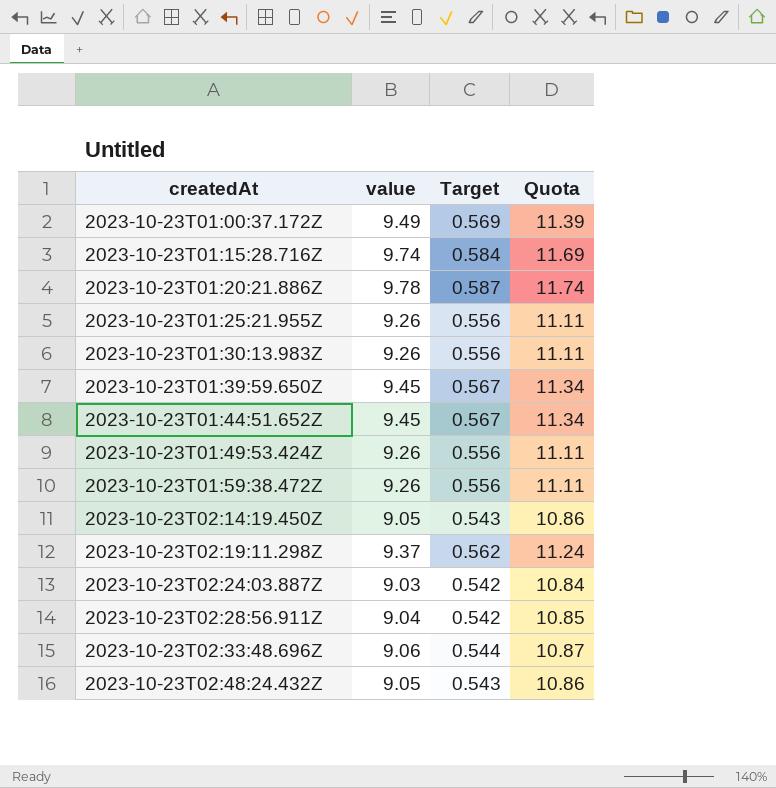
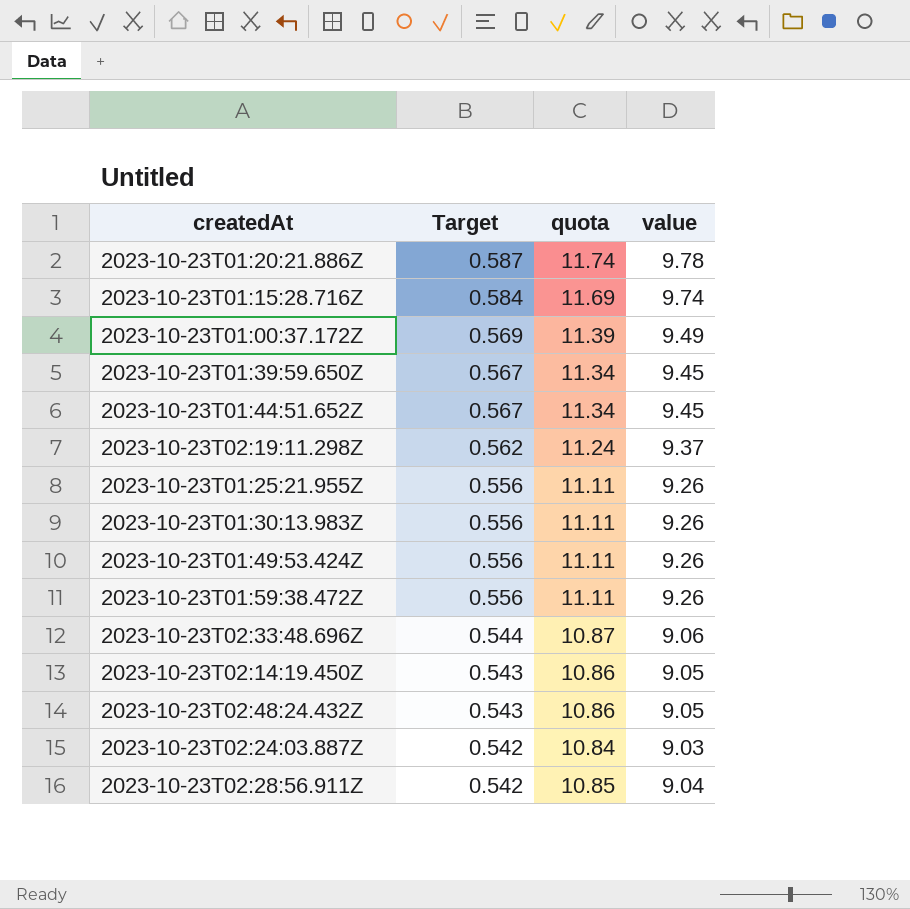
row order: createdAt ascending -> Target descending
column name: Quota -> quota
column value | position: 2 -> 4

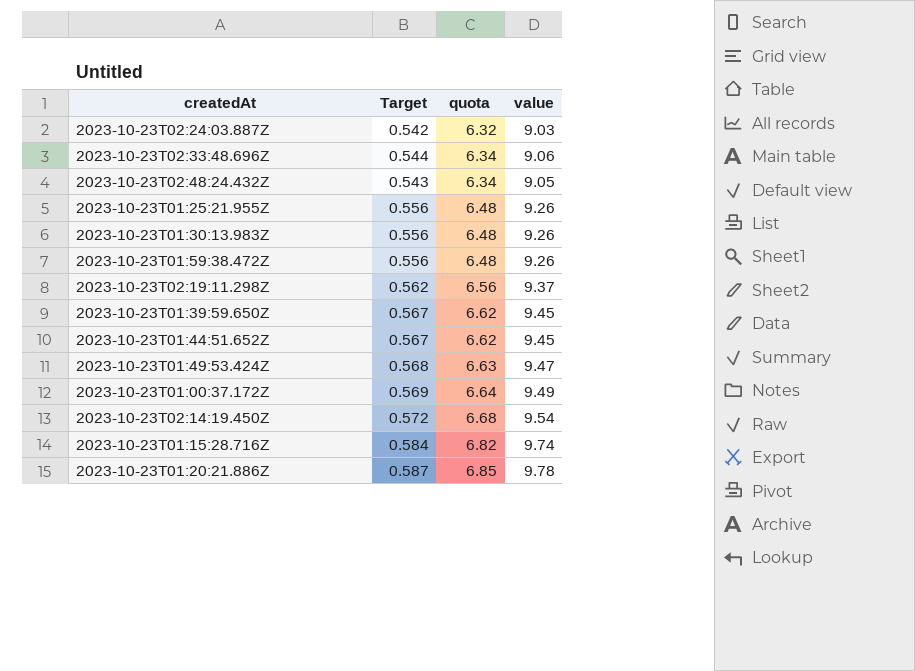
row order: Target descending -> quota ascending
column quota | formula: [value] * 1.2 -> [value] * 0.7
row 2023-10-23T02:28:56.911Z: 0.542 | 10.85 | 9.04 -> none
2023-10-23T01:49:53.424Z | Target: 0.556 -> 0.568
2023-10-23T01:49:53.424Z | value: 9.26 -> 9.47
2023-10-23T02:14:19.450Z | Target: 0.543 -> 0.572
2023-10-23T02:14:19.450Z | value: 9.05 -> 9.54

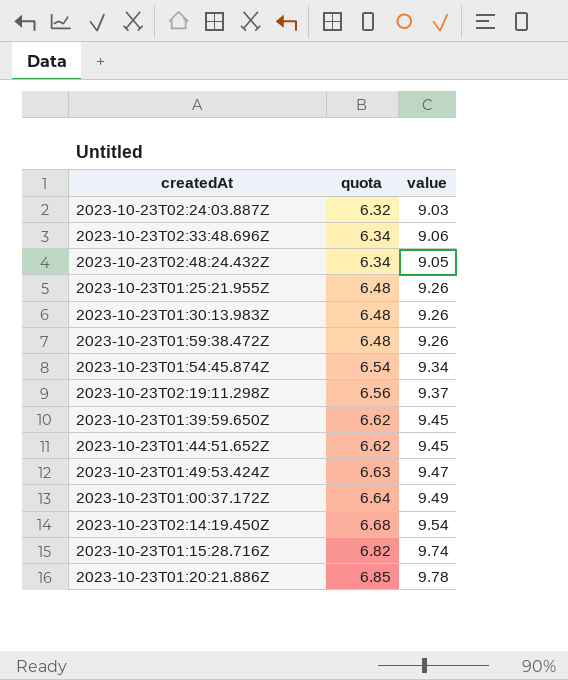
column Target | formula: [value] * 0.06 -> none
row 2023-10-23T01:54:45.874Z: none -> 6.54 | 9.34

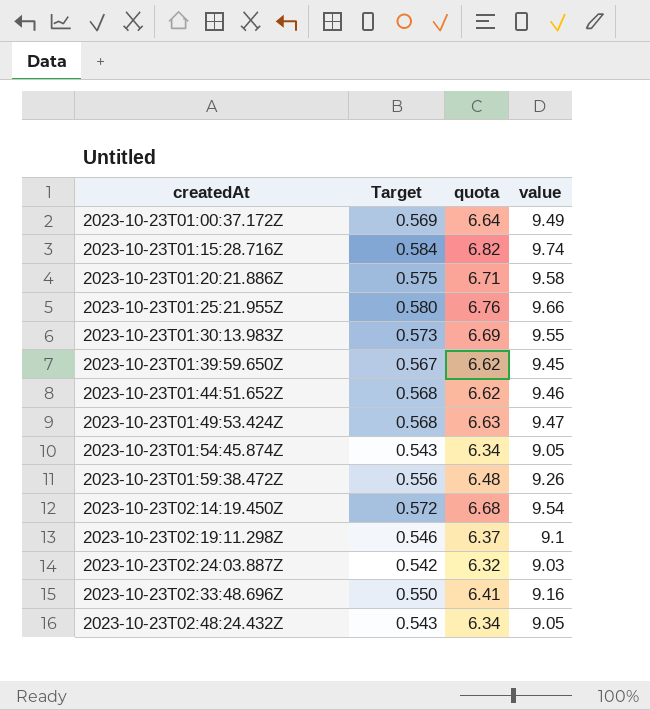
row order: quota ascending -> createdAt ascending
column Target | formula: none -> [value] * 0.06
2023-10-23T01:20:21.886Z | quota: 6.85 -> 6.71
2023-10-23T01:20:21.886Z | value: 9.78 -> 9.58
2023-10-23T01:25:21.955Z | quota: 6.48 -> 6.76
2023-10-23T01:25:21.955Z | value: 9.26 -> 9.66
2023-10-23T01:30:13.983Z | quota: 6.48 -> 6.69
2023-10-23T01:30:13.983Z | value: 9.26 -> 9.55
2023-10-23T01:44:51.652Z | value: 9.45 -> 9.46
2023-10-23T01:54:45.874Z | quota: 6.54 -> 6.34
2023-10-23T01:54:45.874Z | value: 9.34 -> 9.05
2023-10-23T02:19:11.298Z | quota: 6.56 -> 6.37
2023-10-23T02:19:11.298Z | value: 9.37 -> 9.1
2023-10-23T02:33:48.696Z | quota: 6.34 -> 6.41
2023-10-23T02:33:48.696Z | value: 9.06 -> 9.16

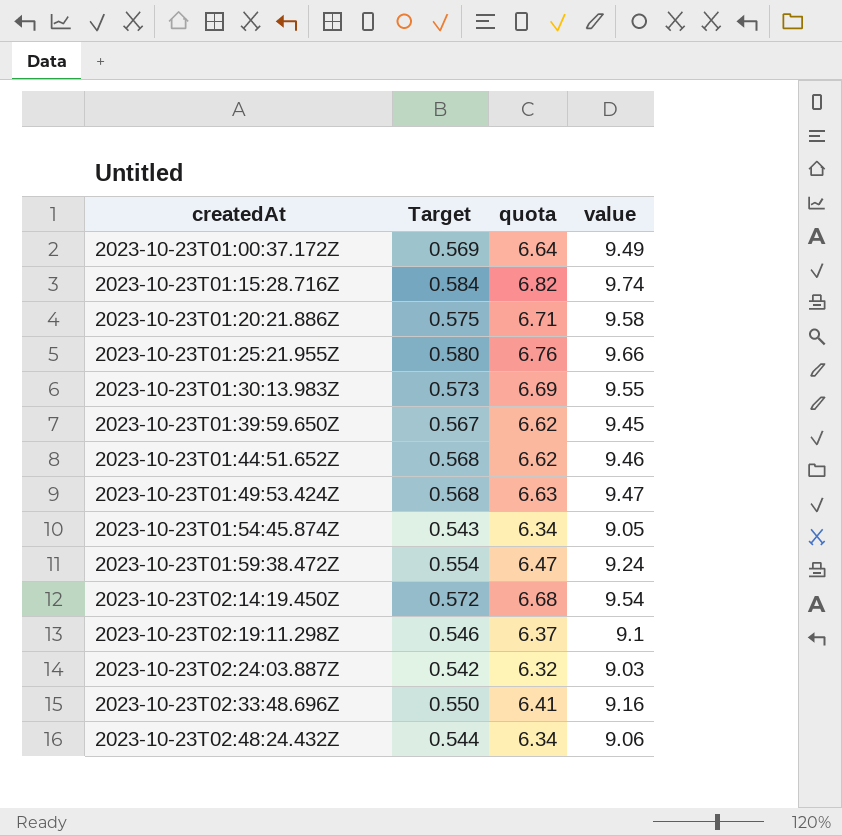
2023-10-23T01:59:38.472Z | Target: 0.556 -> 0.554
2023-10-23T01:59:38.472Z | quota: 6.48 -> 6.47
2023-10-23T01:59:38.472Z | value: 9.26 -> 9.24
2023-10-23T02:48:24.432Z | Target: 0.543 -> 0.544
2023-10-23T02:48:24.432Z | value: 9.05 -> 9.06

